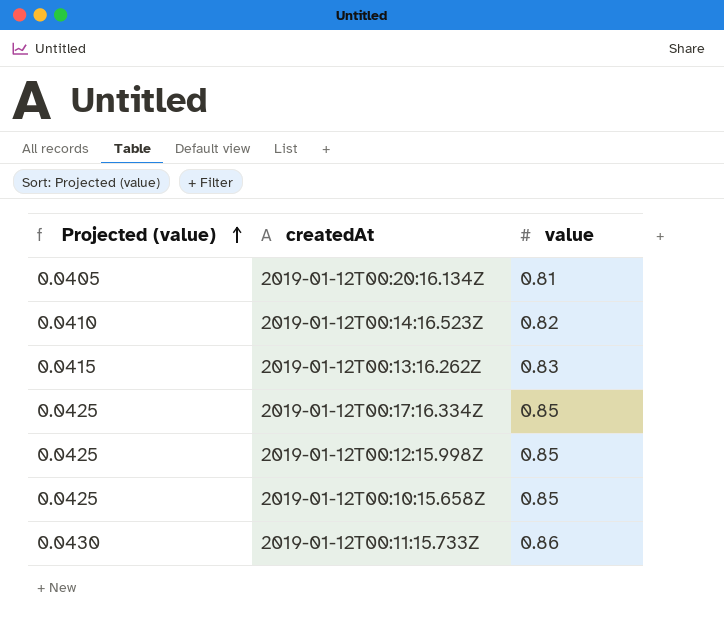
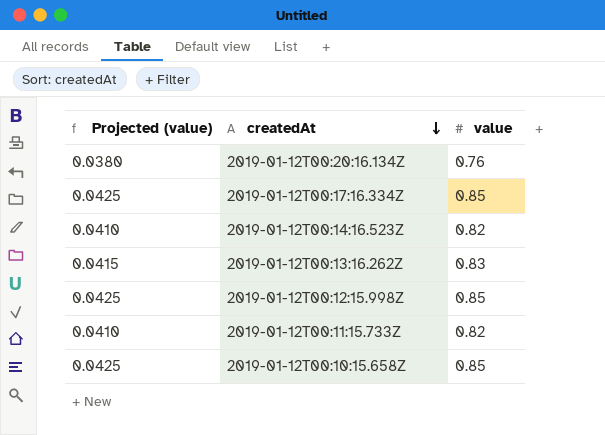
row order: Projected (value) ascending -> createdAt descending
2019-01-12T00:20:16.134Z | Projected (value): 0.0405 -> 0.0380
2019-01-12T00:20:16.134Z | value: 0.81 -> 0.76
2019-01-12T00:11:15.733Z | Projected (value): 0.0430 -> 0.0410
2019-01-12T00:11:15.733Z | value: 0.86 -> 0.82

